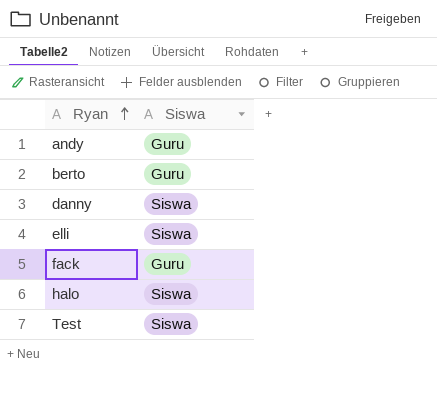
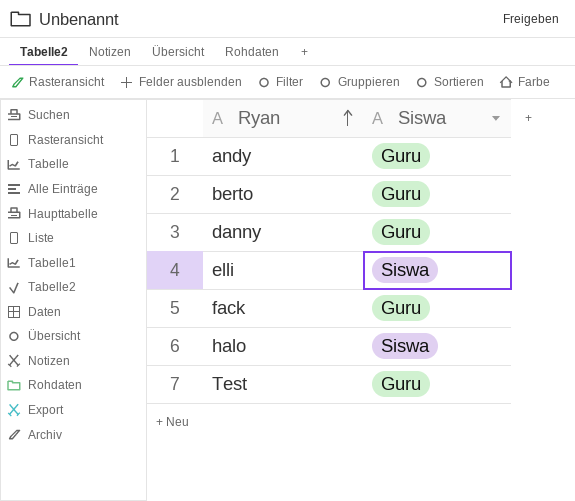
danny | Siswa: Siswa -> Guru
Test | Siswa: Siswa -> Guru

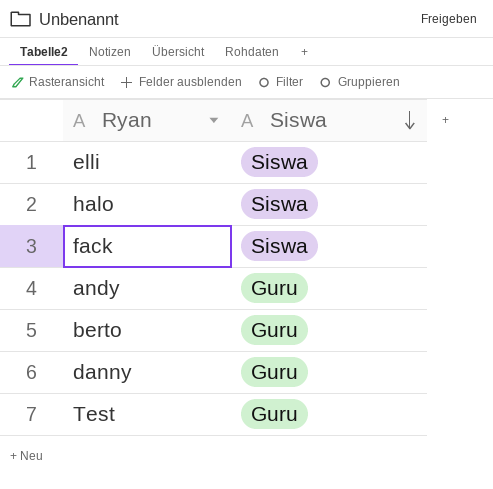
row order: Ryan ascending -> Siswa descending
fack | Siswa: Guru -> Siswa

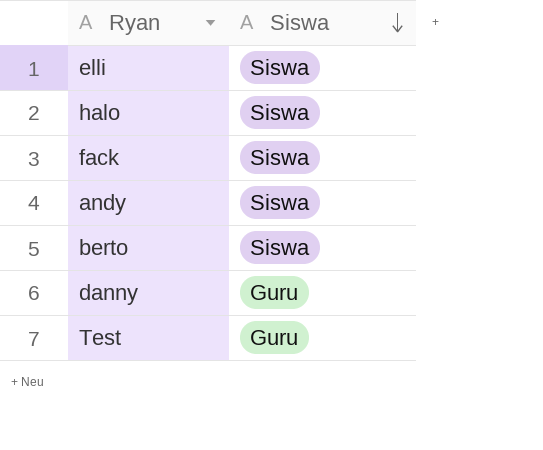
andy | Siswa: Guru -> Siswa
berto | Siswa: Guru -> Siswa

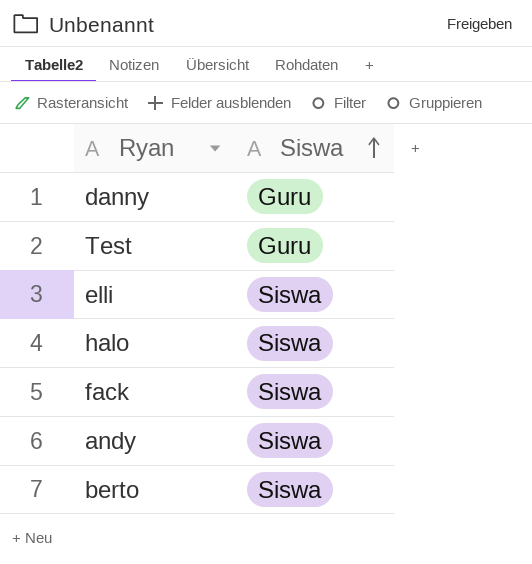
row order: Siswa descending -> Siswa ascending

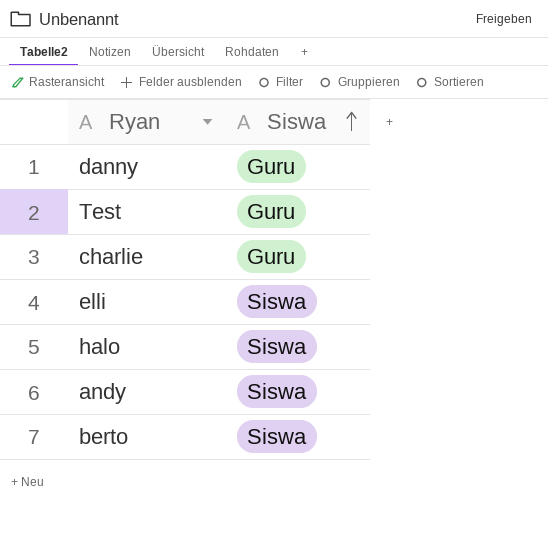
row fack: Siswa -> none
row charlie: none -> Guru

